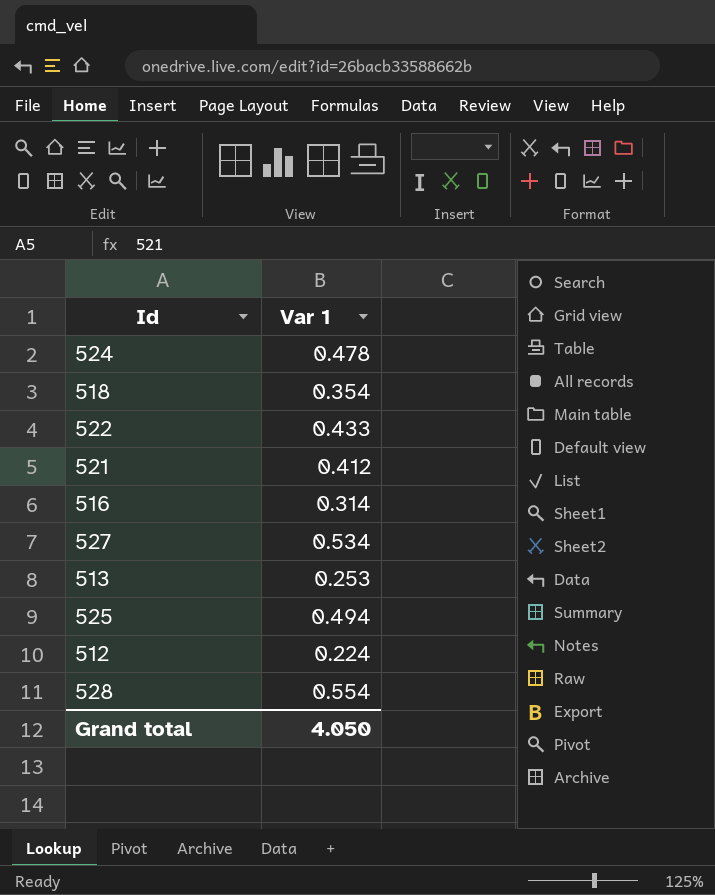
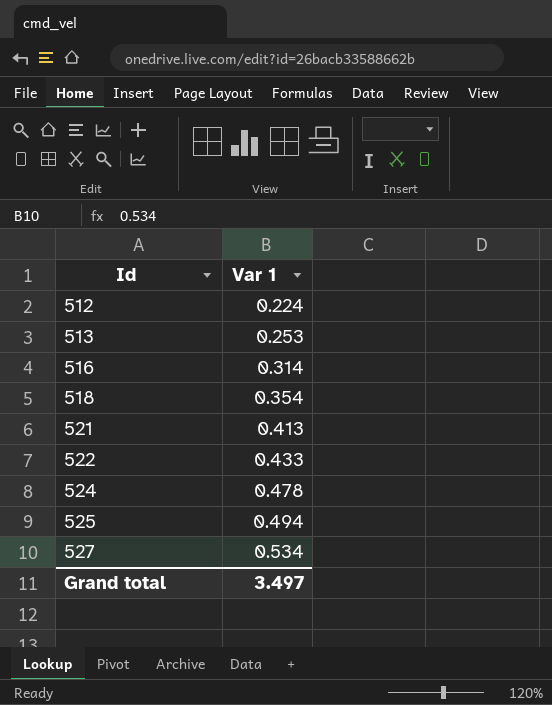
row order: none -> Id ascending
row 528: 0.554 -> none
521 | Var 1: 0.412 -> 0.413
Grand total | Var 1: 4.050 -> 3.497

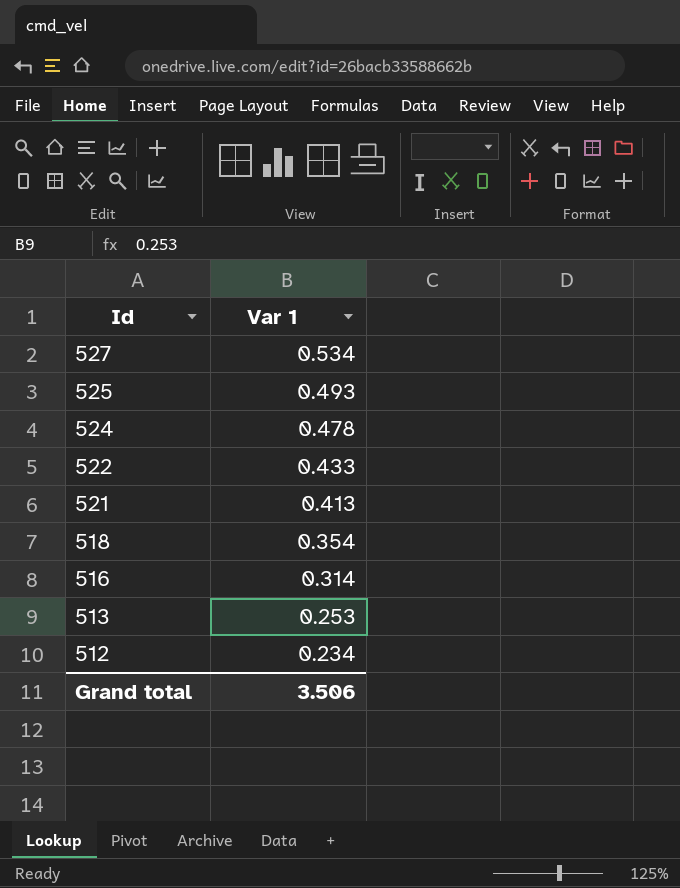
row order: Id ascending -> Id descending
525 | Var 1: 0.494 -> 0.493
512 | Var 1: 0.224 -> 0.234
Grand total | Var 1: 3.497 -> 3.506

